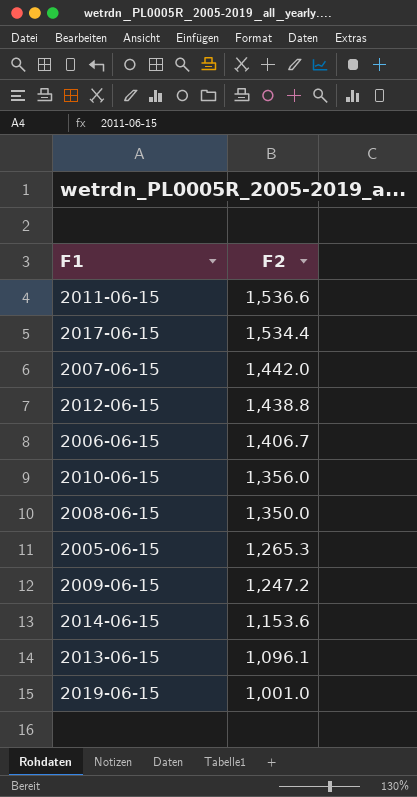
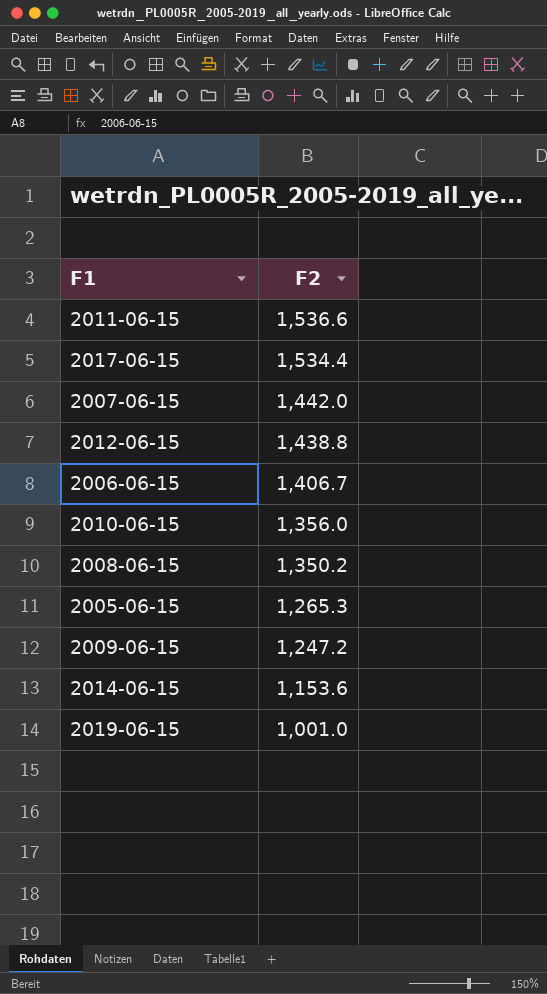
row 2013-06-15: 1,096.1 -> none
2008-06-15 | F2: 1,350.0 -> 1,350.2

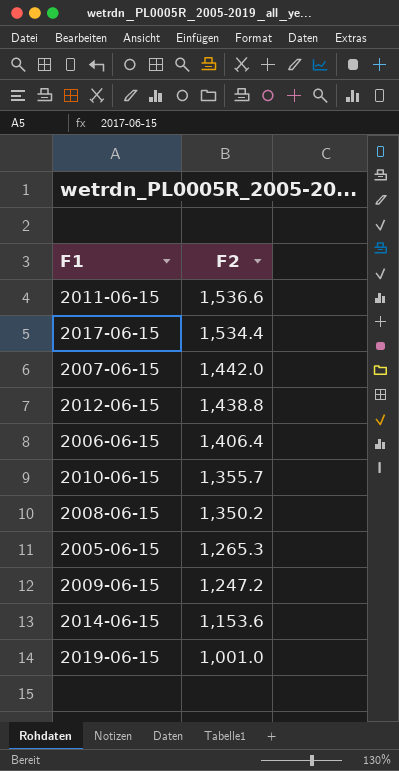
2006-06-15 | F2: 1,406.7 -> 1,406.4
2010-06-15 | F2: 1,356.0 -> 1,355.7

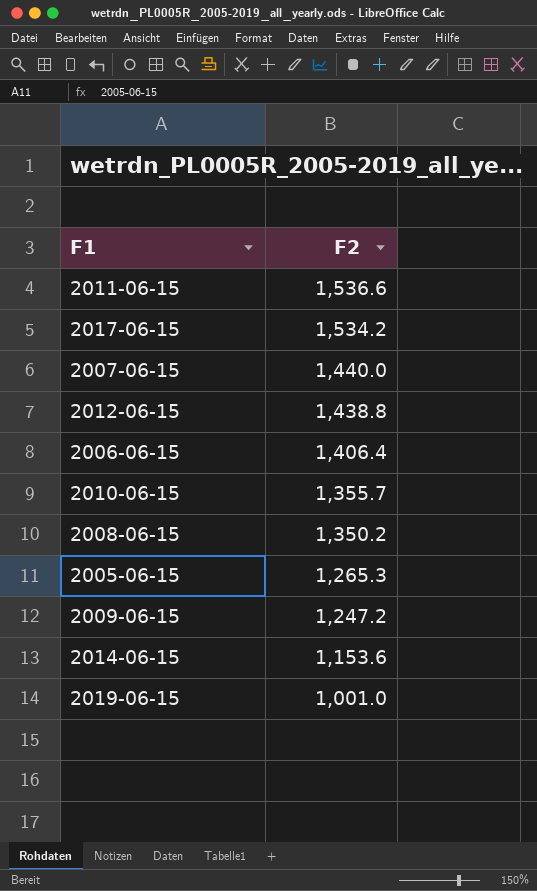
2017-06-15 | F2: 1,534.4 -> 1,534.2
2007-06-15 | F2: 1,442.0 -> 1,440.0

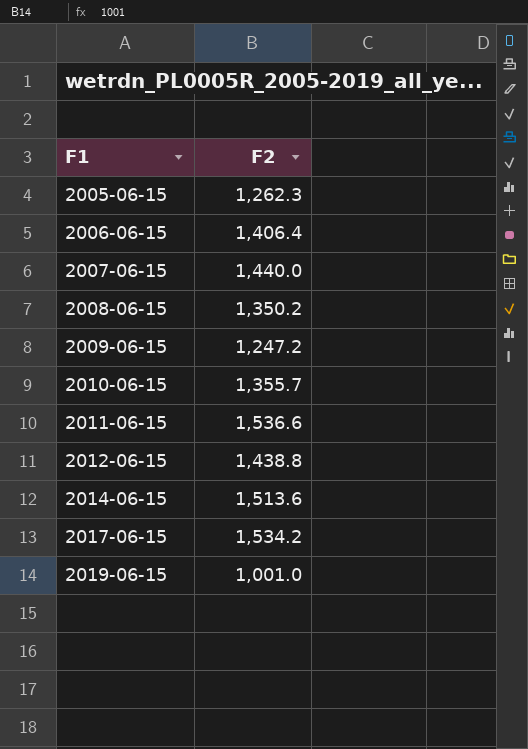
row order: F2 descending -> F1 ascending
2005-06-15 | F2: 1,265.3 -> 1,262.3
2014-06-15 | F2: 1,153.6 -> 1,513.6

